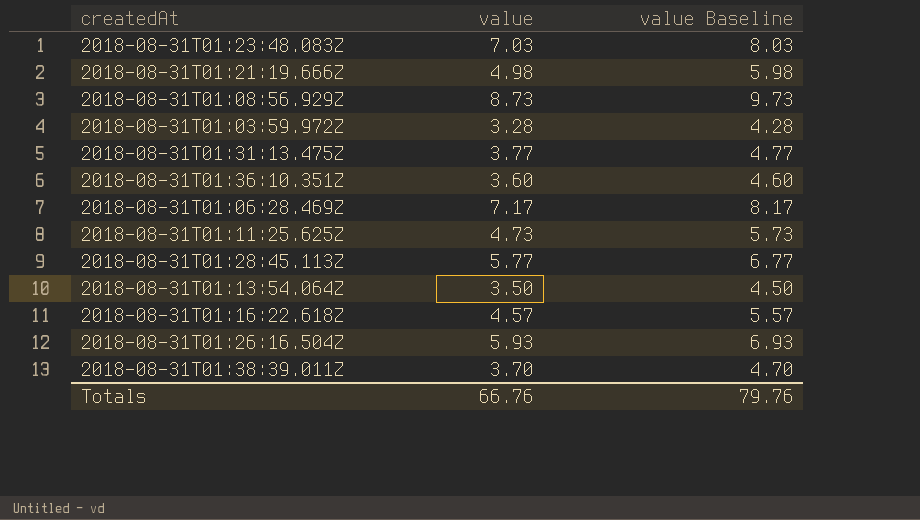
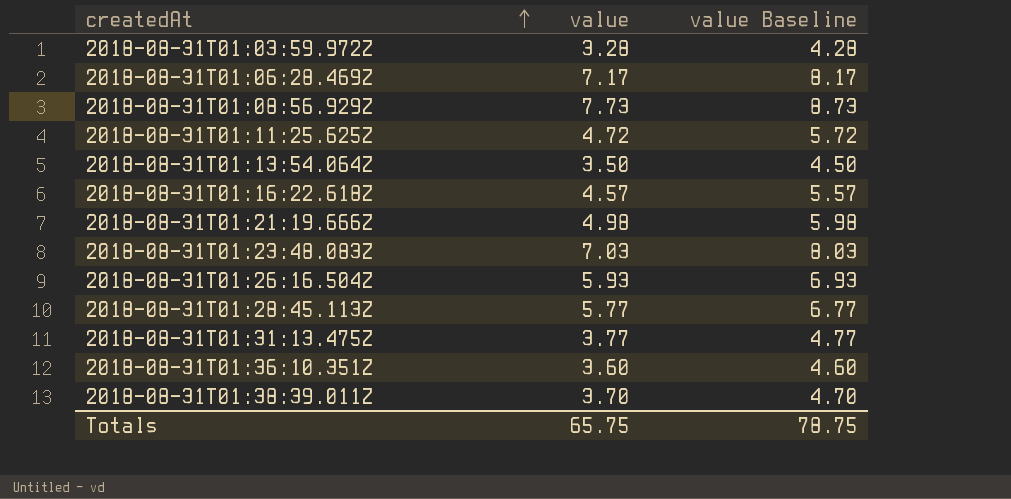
row order: none -> createdAt ascending
2018-08-31T01:08:56.929Z | value: 8.73 -> 7.73
2018-08-31T01:08:56.929Z | value Baseline: 9.73 -> 8.73
2018-08-31T01:11:25.625Z | value: 4.73 -> 4.72
2018-08-31T01:11:25.625Z | value Baseline: 5.73 -> 5.72
Totals | value: 66.76 -> 65.75
Totals | value Baseline: 79.76 -> 78.75

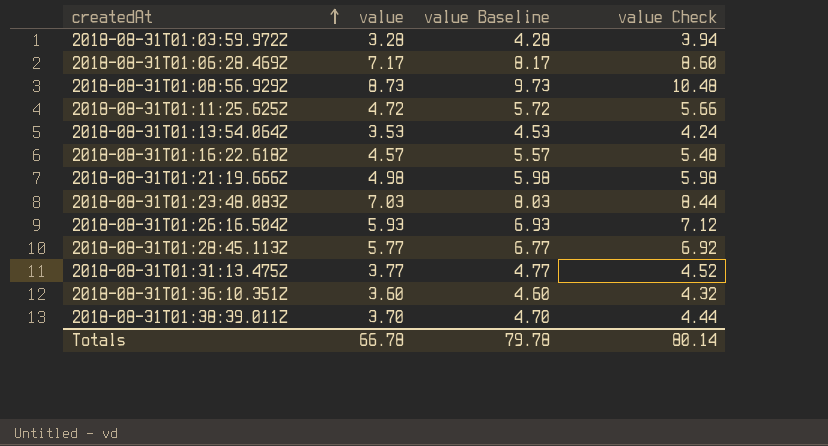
column value Check | formula: none -> [value] * 1.2
2018-08-31T01:08:56.929Z | value: 7.73 -> 8.73
2018-08-31T01:08:56.929Z | value Baseline: 8.73 -> 9.73
2018-08-31T01:13:54.064Z | value: 3.50 -> 3.53
2018-08-31T01:13:54.064Z | value Baseline: 4.50 -> 4.53
Totals | value: 65.75 -> 66.78
Totals | value Baseline: 78.75 -> 79.78

